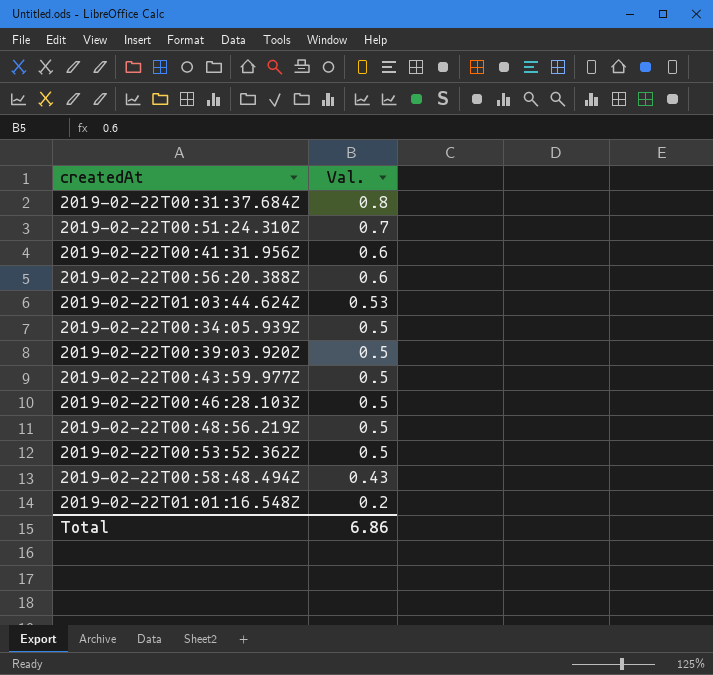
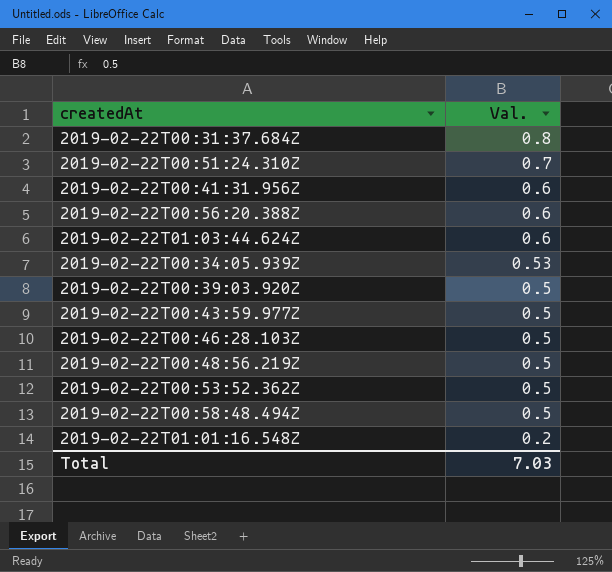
2019-02-22T01:03:44.624Z | Val.: 0.53 -> 0.6
2019-02-22T00:34:05.939Z | Val.: 0.5 -> 0.53
2019-02-22T00:58:48.494Z | Val.: 0.43 -> 0.5
Total | Val.: 6.86 -> 7.03

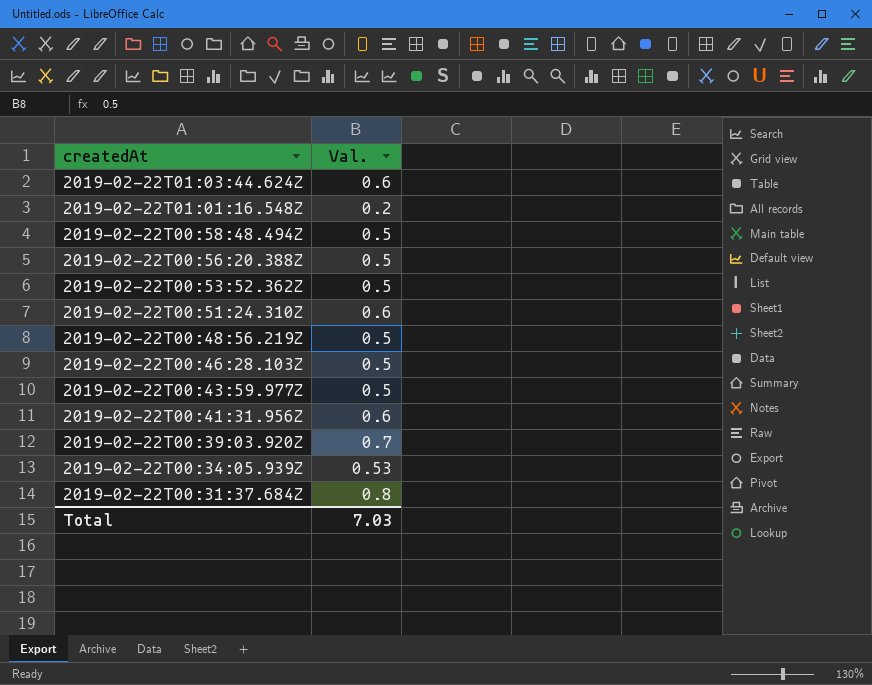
row order: Val. descending -> createdAt descending
2019-02-22T00:56:20.388Z | Val.: 0.6 -> 0.5
2019-02-22T00:51:24.310Z | Val.: 0.7 -> 0.6
2019-02-22T00:39:03.920Z | Val.: 0.5 -> 0.7

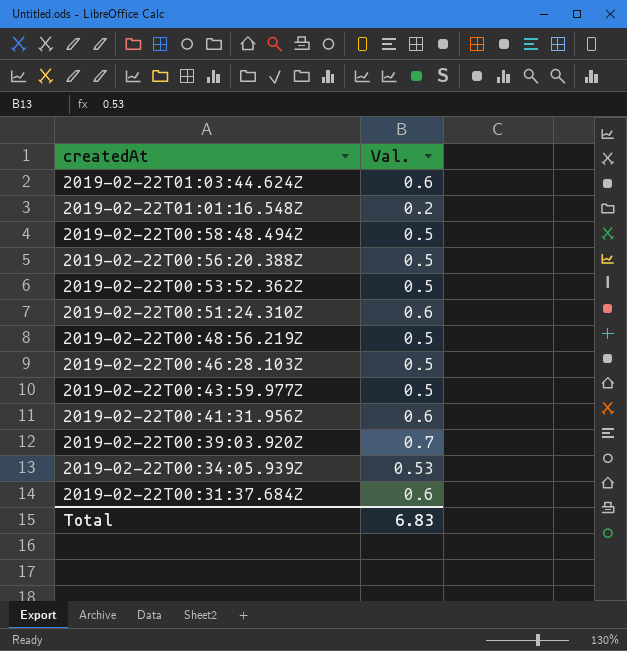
2019-02-22T00:31:37.684Z | Val.: 0.8 -> 0.6
Total | Val.: 7.03 -> 6.83

